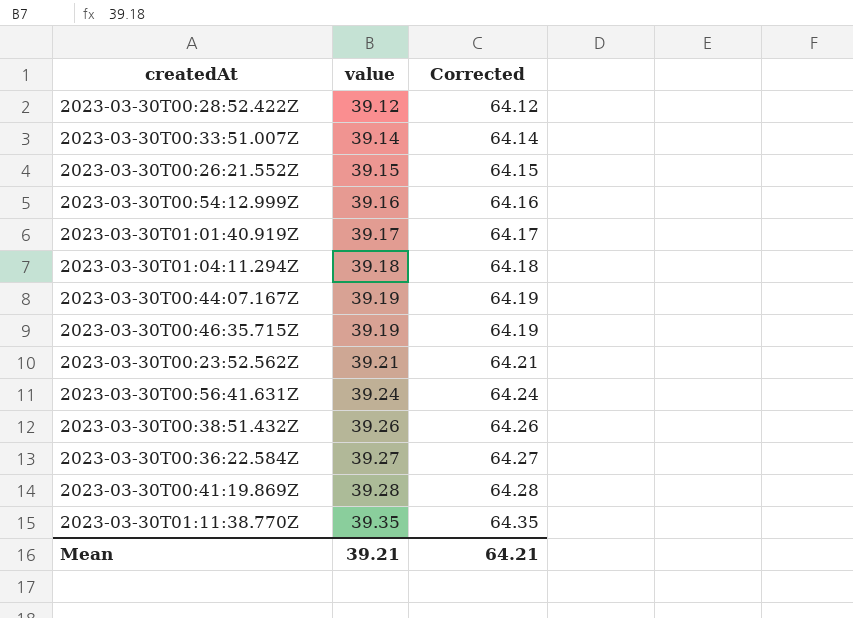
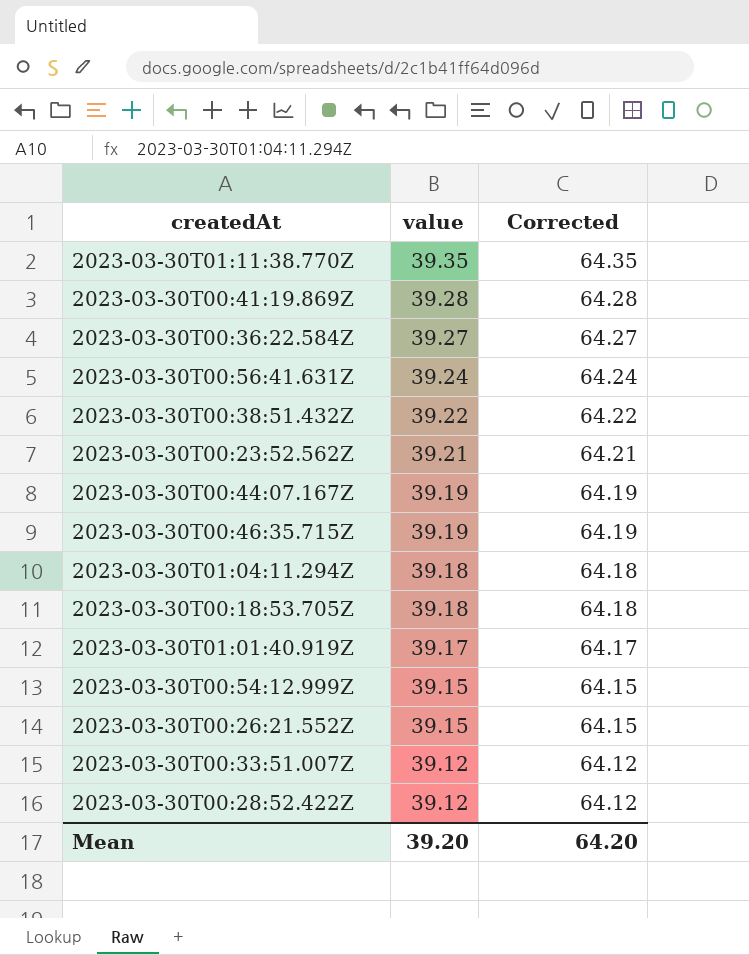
row order: value ascending -> value descending
2023-03-30T00:38:51.432Z | value: 39.26 -> 39.22
2023-03-30T00:38:51.432Z | Corrected: 64.26 -> 64.22
row 2023-03-30T00:18:53.705Z: none -> 39.18 | 64.18
2023-03-30T00:54:12.999Z | value: 39.16 -> 39.15
2023-03-30T00:54:12.999Z | Corrected: 64.16 -> 64.15
2023-03-30T00:33:51.007Z | value: 39.14 -> 39.12
2023-03-30T00:33:51.007Z | Corrected: 64.14 -> 64.12
Mean | value: 39.21 -> 39.20
Mean | Corrected: 64.21 -> 64.20

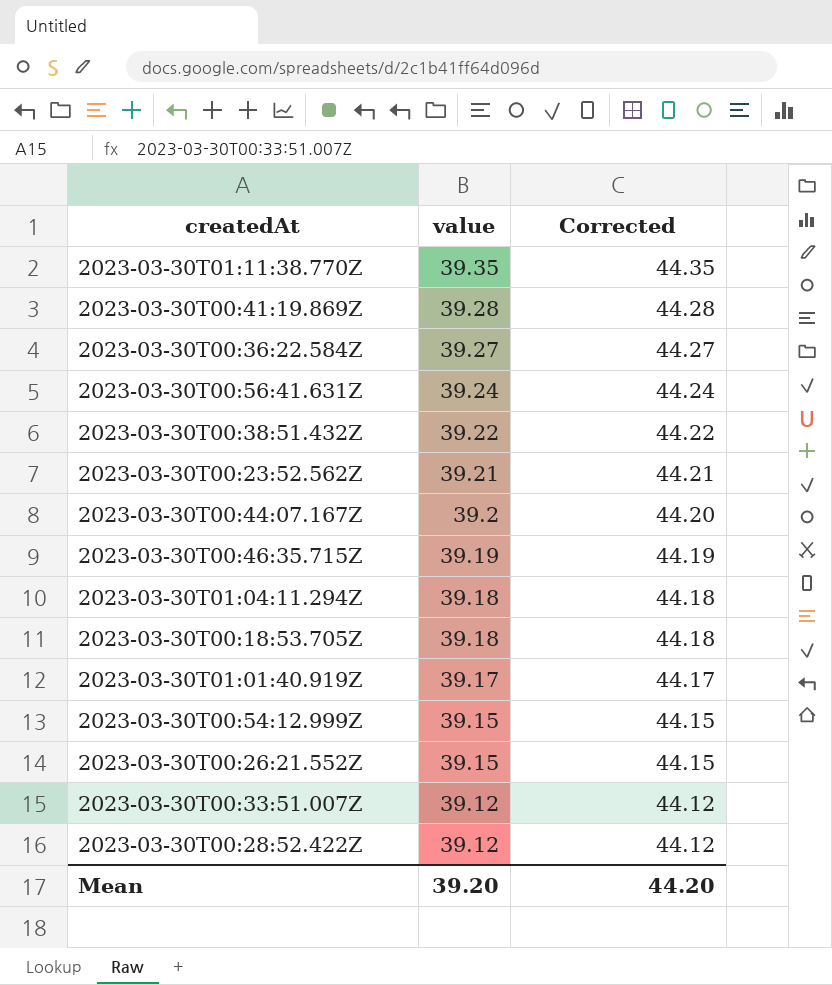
column Corrected | formula: [value] + 25 -> [value] + 5
2023-03-30T00:44:07.167Z | value: 39.19 -> 39.2
Mean | Corrected: 64.20 -> 44.20

